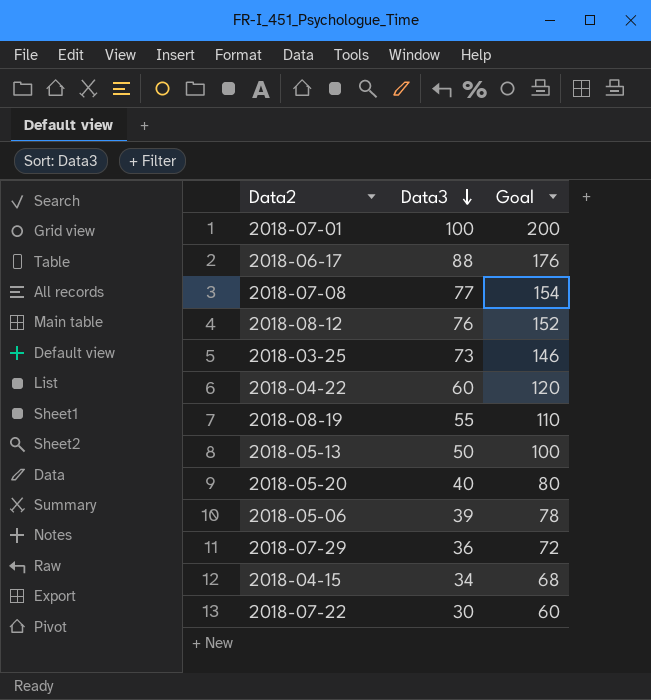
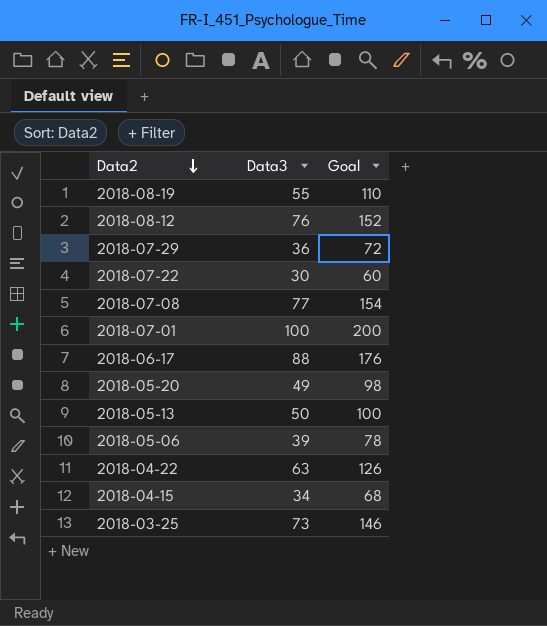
row order: Data3 descending -> Data2 descending
2018-05-20 | Data3: 40 -> 49
2018-05-20 | Goal: 80 -> 98
2018-04-22 | Data3: 60 -> 63
2018-04-22 | Goal: 120 -> 126

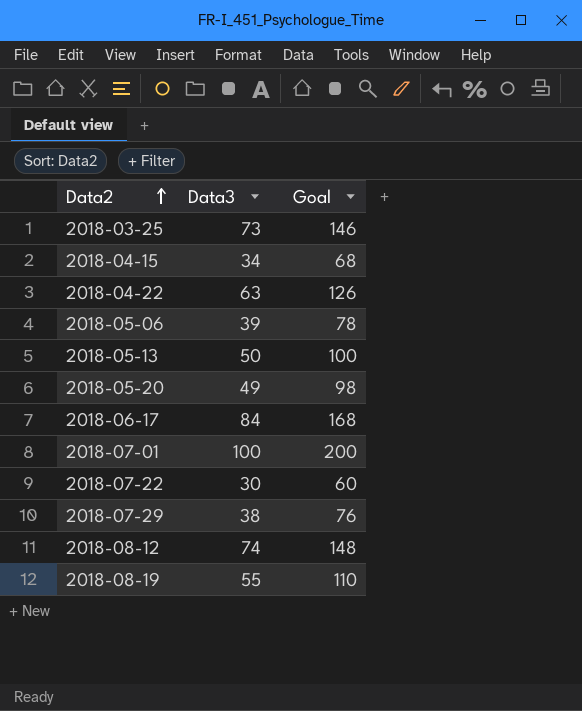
row order: Data2 descending -> Data2 ascending
row 2018-07-08: 77 | 154 -> none
2018-06-17 | Data3: 88 -> 84
2018-06-17 | Goal: 176 -> 168
2018-07-29 | Data3: 36 -> 38
2018-07-29 | Goal: 72 -> 76
2018-08-12 | Data3: 76 -> 74
2018-08-12 | Goal: 152 -> 148

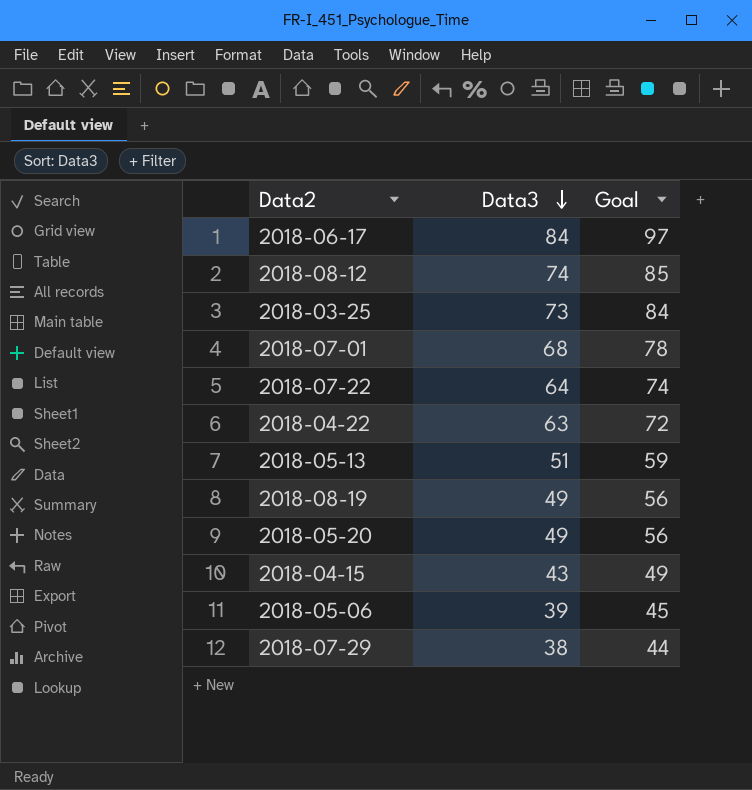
row order: Data2 ascending -> Data3 descending
column Goal | formula: [Data3] * 2 -> [Data3] * 1.15
2018-07-01 | Data3: 100 -> 68
2018-07-22 | Data3: 30 -> 64
2018-05-13 | Data3: 50 -> 51
2018-08-19 | Data3: 55 -> 49
2018-04-15 | Data3: 34 -> 43

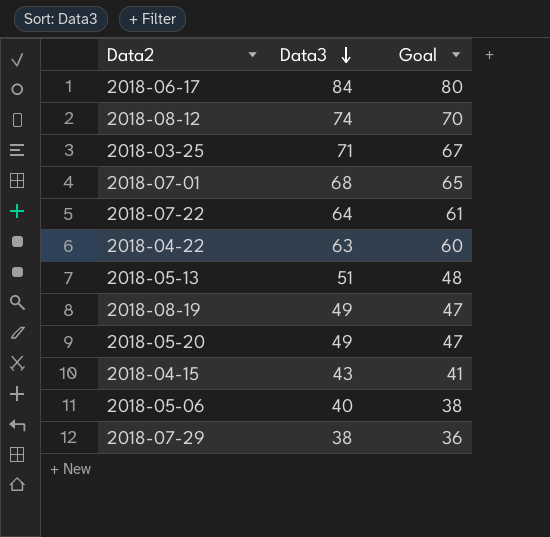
column Goal | formula: [Data3] * 1.15 -> [Data3] * 0.95
2018-03-25 | Data3: 73 -> 71
2018-05-06 | Data3: 39 -> 40

